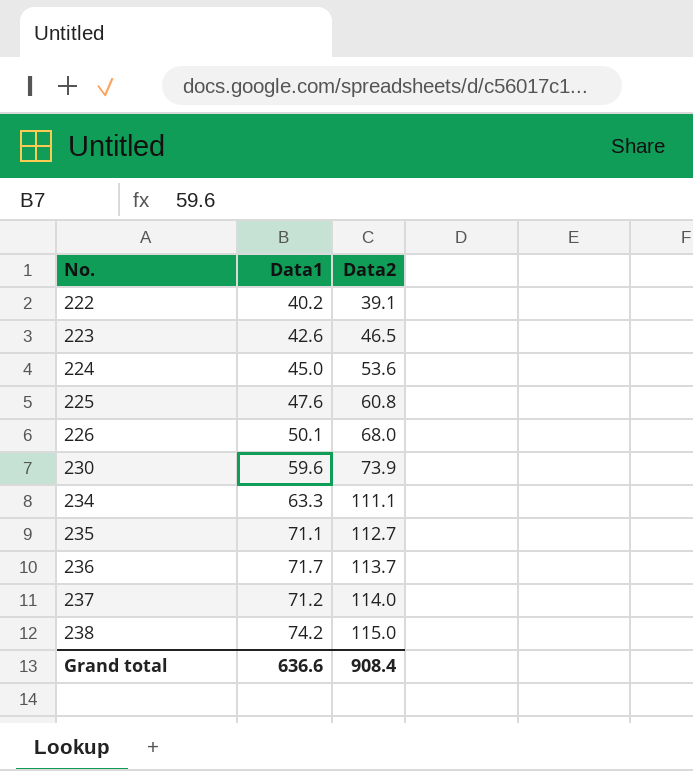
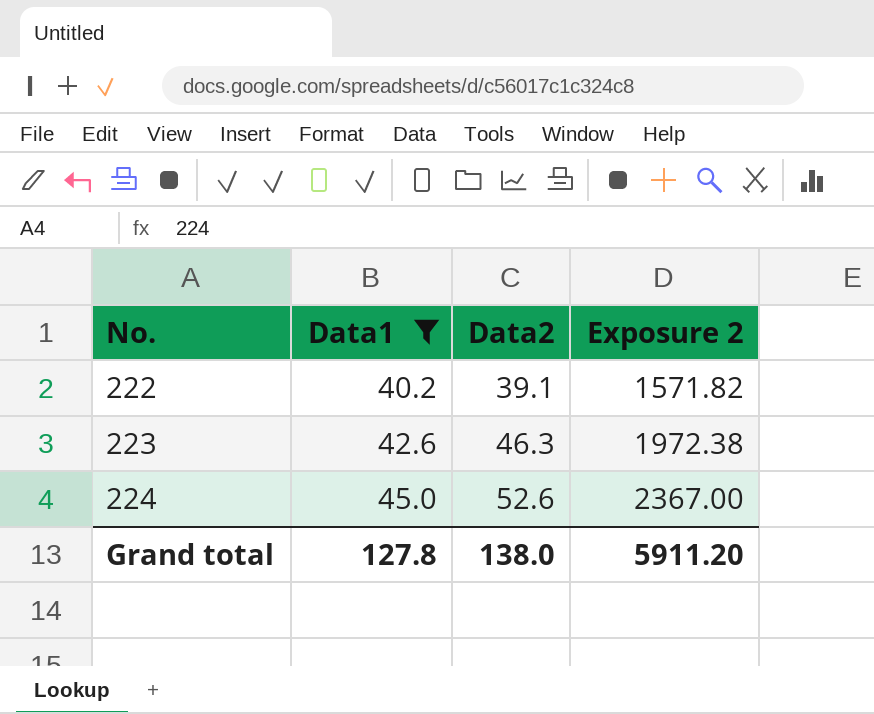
filter: none -> Data1 <= 45.0
column Exposure 2 | formula: none -> [Data1] * [Data2]
223 | Data2: 46.5 -> 46.3
224 | Data2: 53.6 -> 52.6
Grand total | Data1: 636.6 -> 127.8
Grand total | Data2: 908.4 -> 138.0

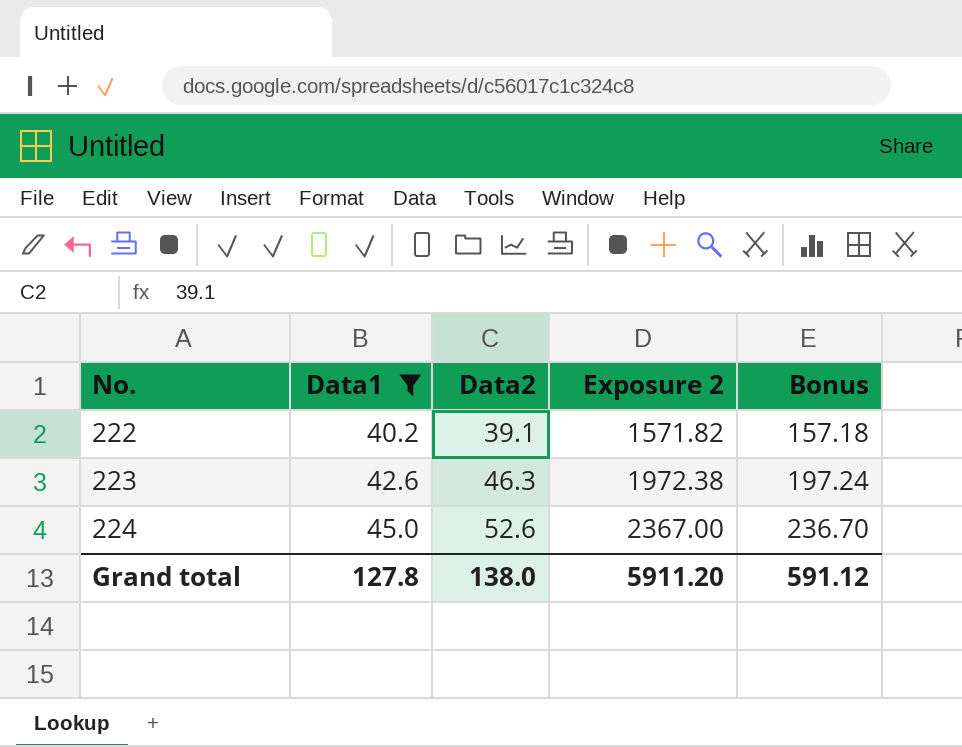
column Bonus | formula: none -> [Exposure 2] * 0.1

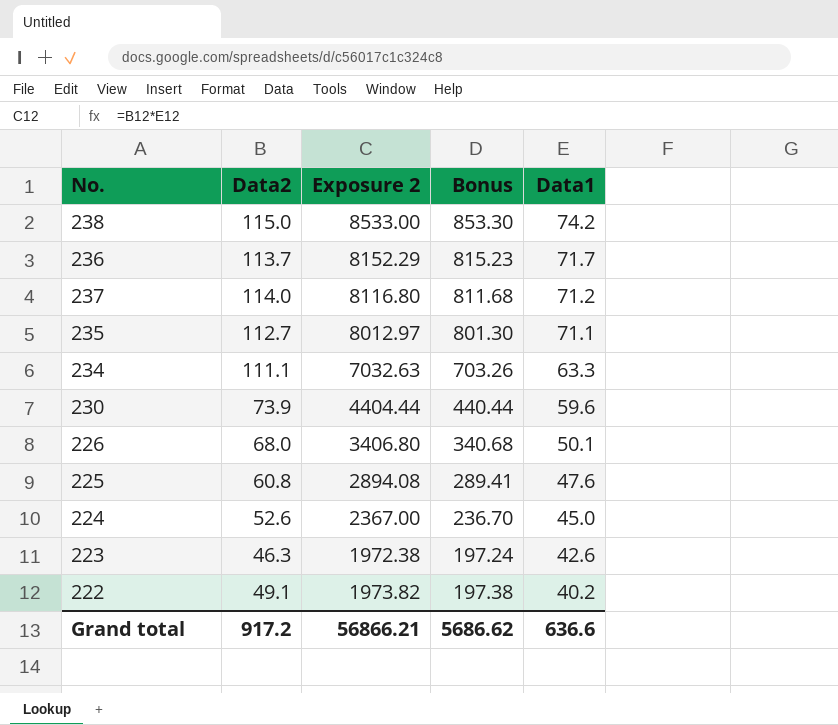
filter: Data1 <= 45.0 -> none
row order: No. ascending -> Data1 descending
column Data1 | position: 2 -> 5
222 | Data2: 39.1 -> 49.1
222 | Exposure 2: 1571.82 -> 1973.82
222 | Bonus: 157.18 -> 197.38
Grand total | Data2: 138.0 -> 917.2
Grand total | Exposure 2: 5911.20 -> 56866.21
Grand total | Bonus: 591.12 -> 5686.62
Grand total | Data1: 127.8 -> 636.6

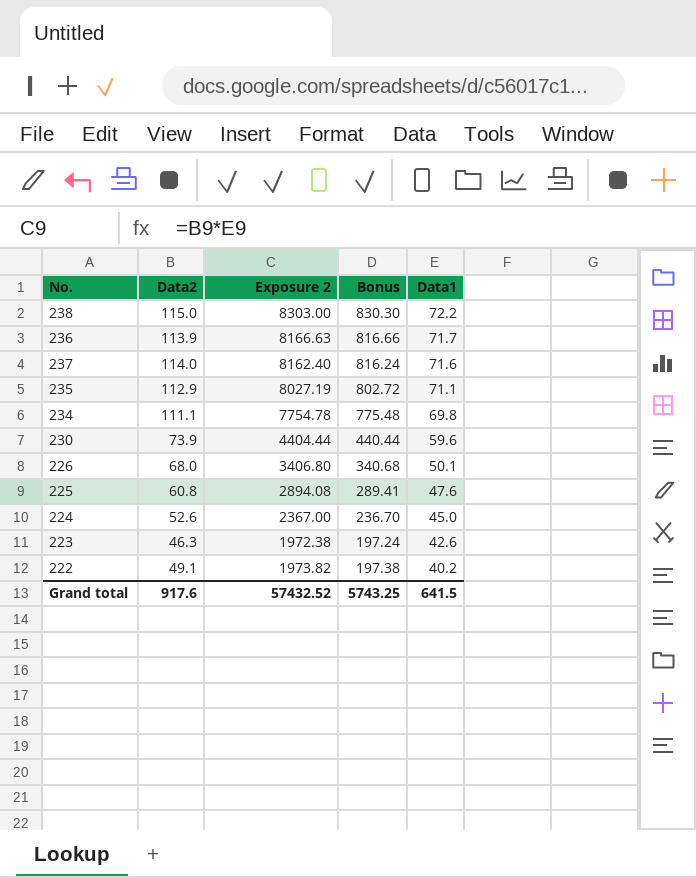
238 | Exposure 2: 8533.00 -> 8303.00
238 | Bonus: 853.30 -> 830.30
238 | Data1: 74.2 -> 72.2
236 | Data2: 113.7 -> 113.9
236 | Exposure 2: 8152.29 -> 8166.63
236 | Bonus: 815.23 -> 816.66
237 | Exposure 2: 8116.80 -> 8162.40
237 | Bonus: 811.68 -> 816.24
237 | Data1: 71.2 -> 71.6
235 | Data2: 112.7 -> 112.9
235 | Exposure 2: 8012.97 -> 8027.19
235 | Bonus: 801.30 -> 802.72
234 | Exposure 2: 7032.63 -> 7754.78
234 | Bonus: 703.26 -> 775.48
234 | Data1: 63.3 -> 69.8
Grand total | Data2: 917.2 -> 917.6
Grand total | Exposure 2: 56866.21 -> 57432.52
Grand total | Bonus: 5686.62 -> 5743.25
Grand total | Data1: 636.6 -> 641.5

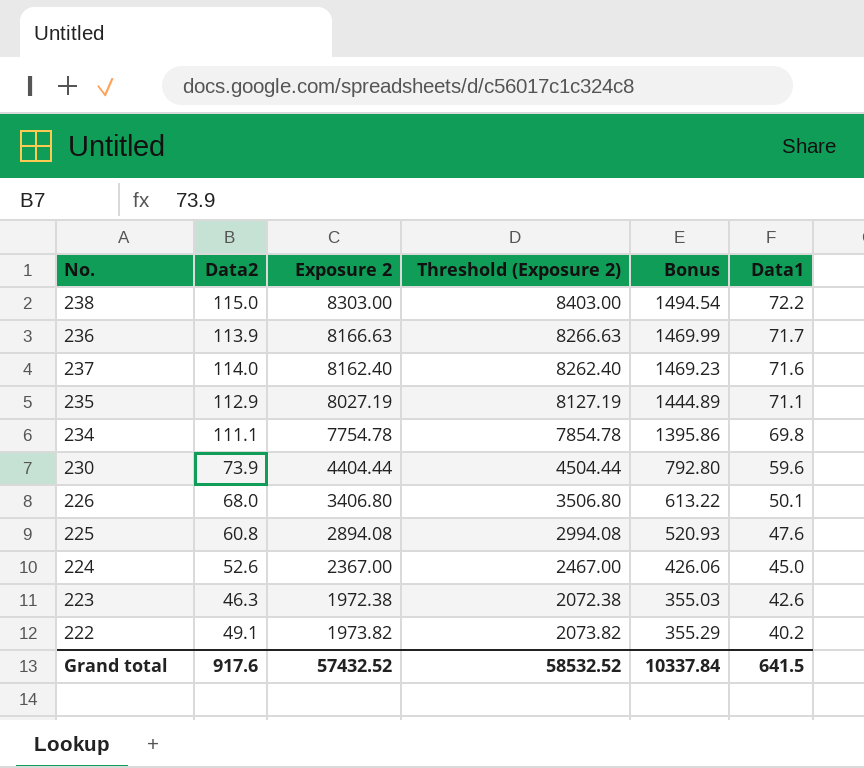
column Threshold (Exposure 2) | formula: none -> [Exposure 2] + 100
column Bonus | formula: [Exposure 2] * 0.1 -> [Exposure 2] * 0.18
Grand total | Bonus: 5743.25 -> 10337.84

